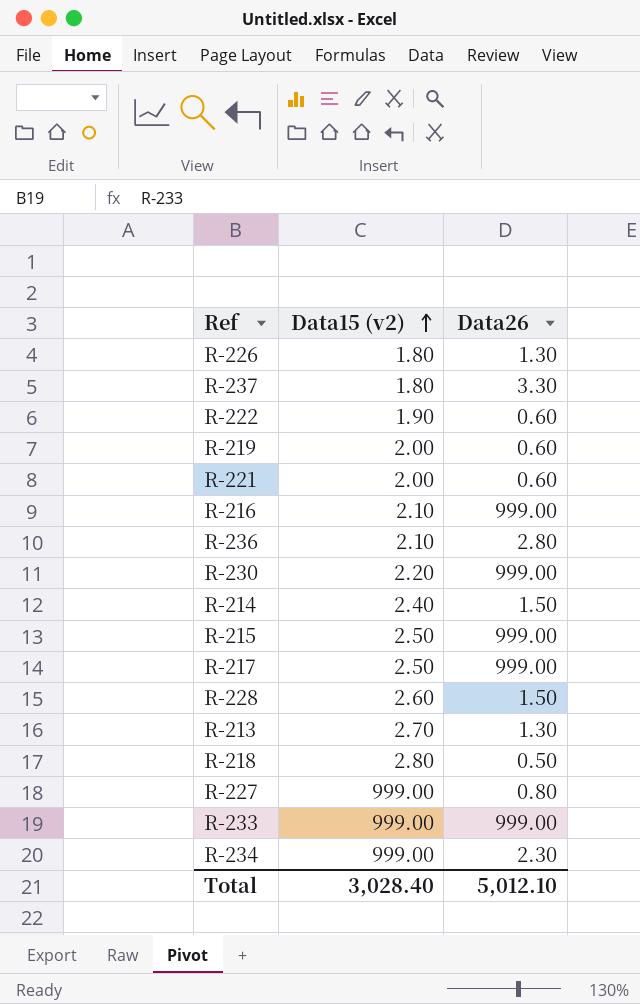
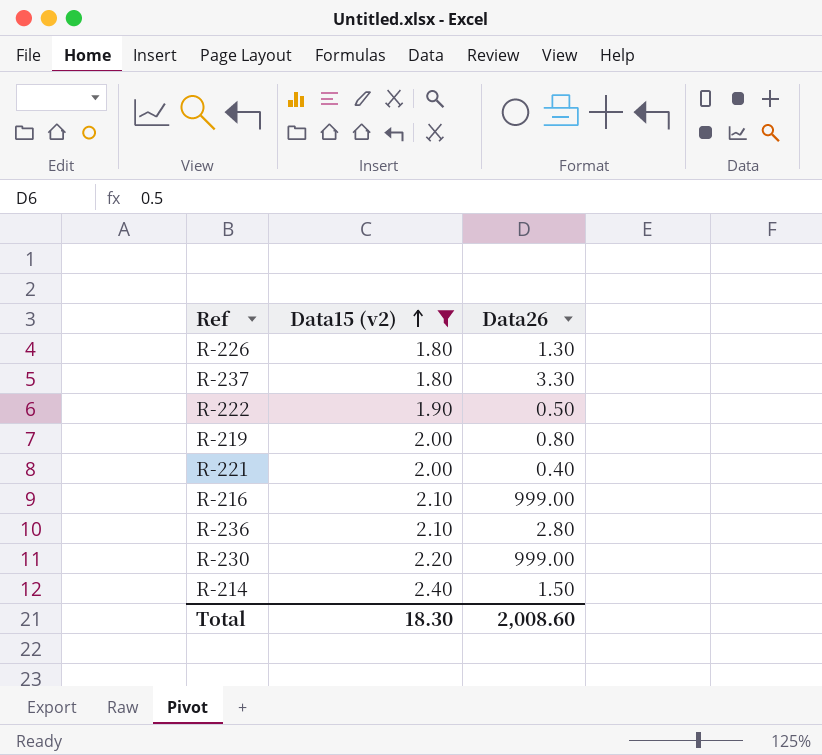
filter: none -> Data15 (v2) <= 2.40
R-222 | Data26: 0.60 -> 0.50
R-219 | Data26: 0.60 -> 0.80
R-221 | Data26: 0.60 -> 0.40
Total | Data15 (v2): 3,028.40 -> 18.30
Total | Data26: 5,012.10 -> 2,008.60

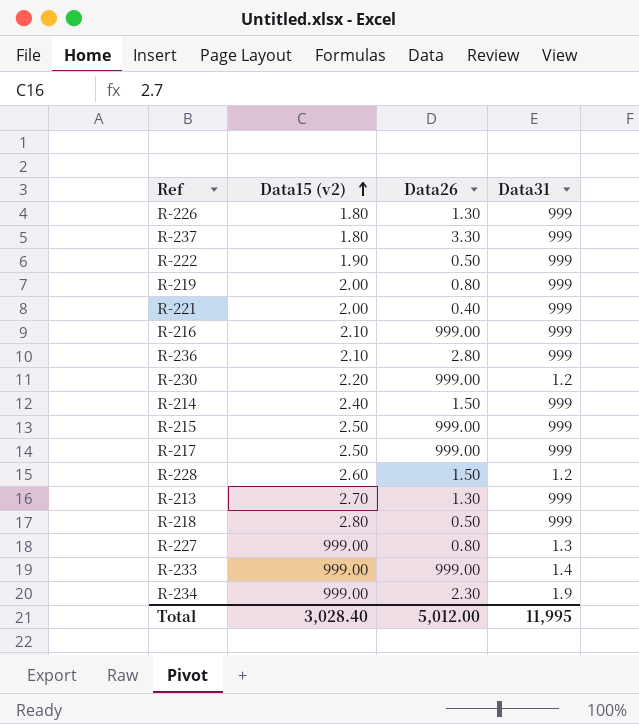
filter: Data15 (v2) <= 2.40 -> none
column Data31 | position: none -> 4
Total | Data15 (v2): 18.30 -> 3,028.40
Total | Data26: 2,008.60 -> 5,012.00

